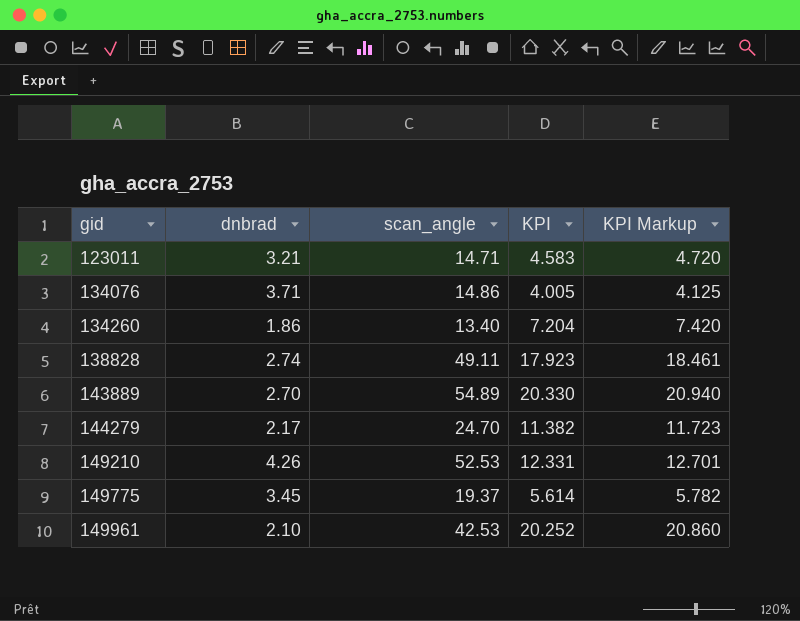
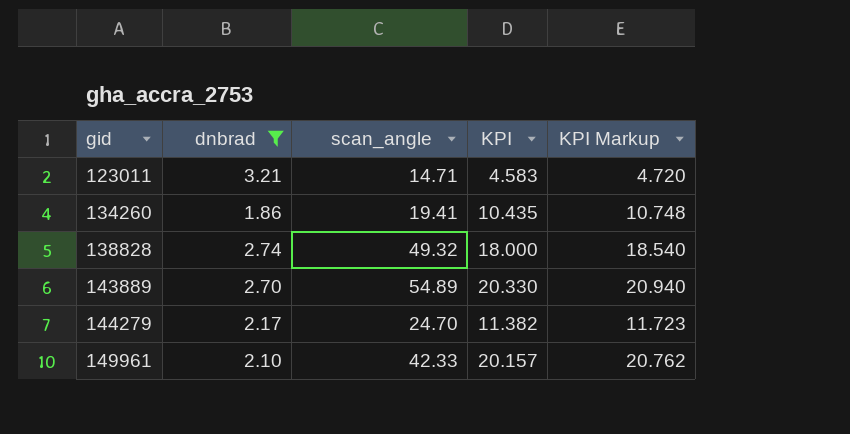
filter: none -> dnbrad <= 3.21
134260 | scan_angle: 13.40 -> 19.41
134260 | KPI: 7.204 -> 10.435
134260 | KPI Markup: 7.420 -> 10.748
138828 | scan_angle: 49.11 -> 49.32
138828 | KPI: 17.923 -> 18.000
138828 | KPI Markup: 18.461 -> 18.540
149961 | scan_angle: 42.53 -> 42.33
149961 | KPI: 20.252 -> 20.157
149961 | KPI Markup: 20.860 -> 20.762

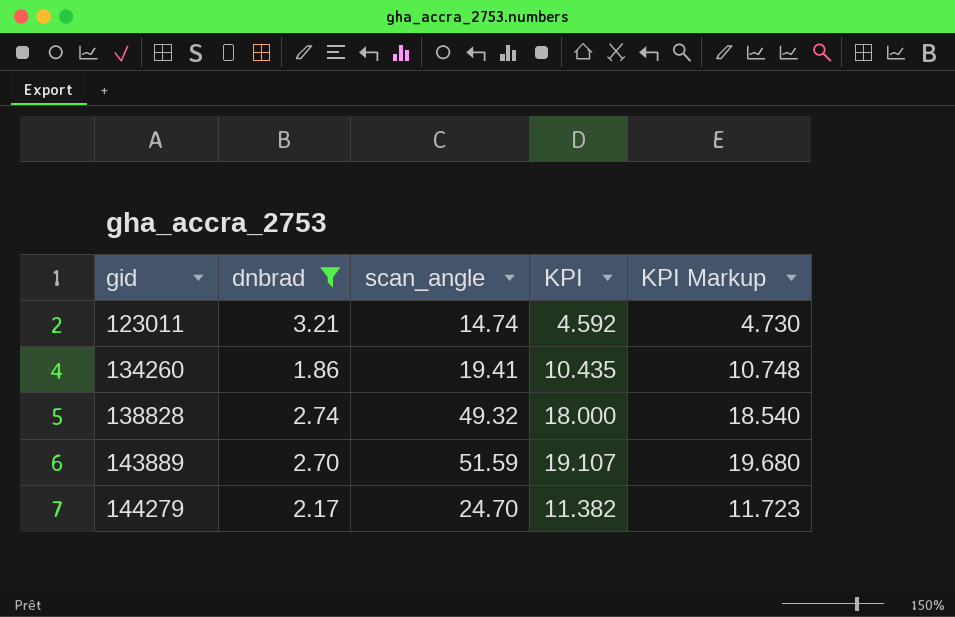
row 149961: 2.10 | 42.33 | 20.157 | 20.762 -> none
123011 | scan_angle: 14.71 -> 14.74
123011 | KPI: 4.583 -> 4.592
123011 | KPI Markup: 4.720 -> 4.730
143889 | scan_angle: 54.89 -> 51.59
143889 | KPI: 20.330 -> 19.107
143889 | KPI Markup: 20.940 -> 19.680

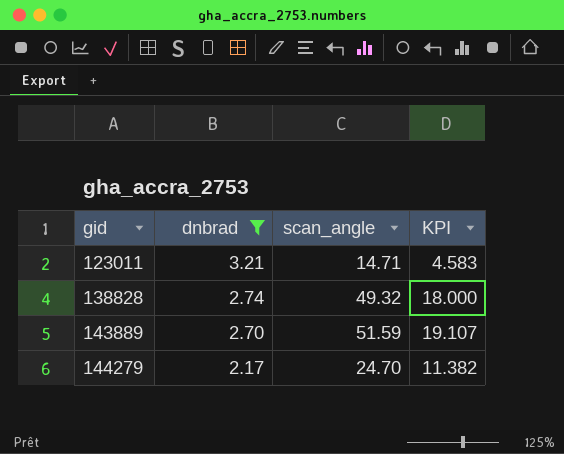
column KPI Markup | formula: [KPI] * 1.03 -> none
row 134260: 1.86 | 19.41 | 10.435 | 10.748 -> none
123011 | scan_angle: 14.74 -> 14.71
123011 | KPI: 4.592 -> 4.583

